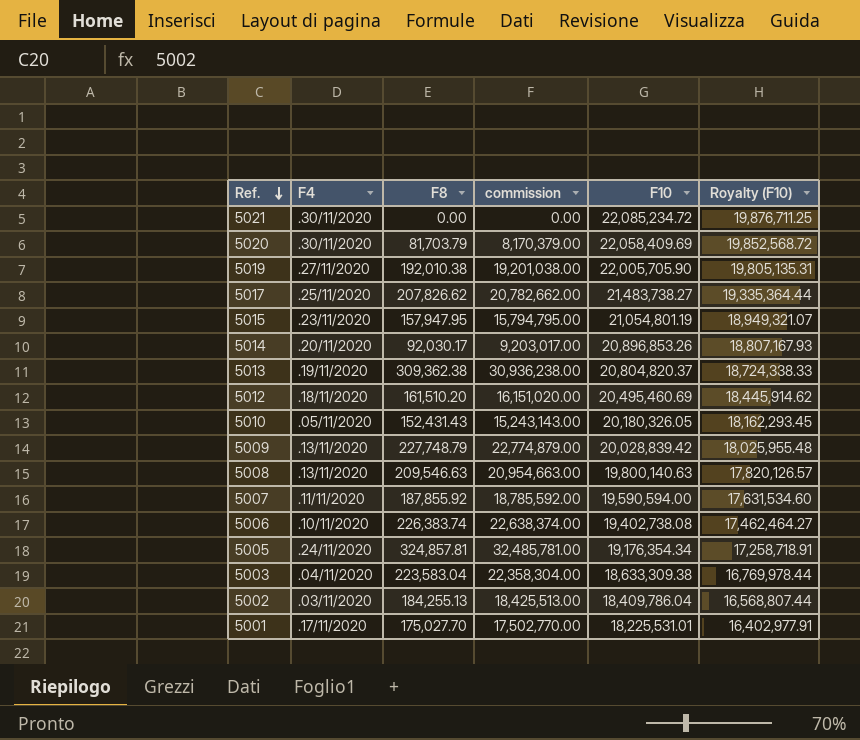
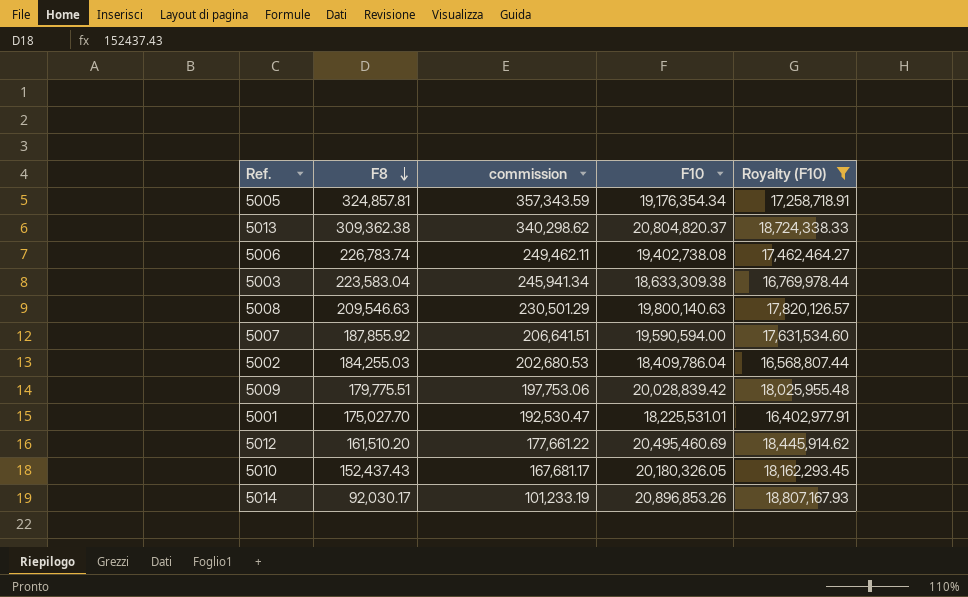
filter: none -> Royalty (F10) <= 18,807,167.93
row order: Ref. descending -> F8 descending
column F4 | position: 2 -> none
column commission | formula: [F8] * 100 -> [F8] * 1.1
5006 | F8: 226,383.74 -> 226,783.74
5002 | F8: 184,255.13 -> 184,255.03
5009 | F8: 227,748.79 -> 179,775.51
5010 | F8: 152,431.43 -> 152,437.43

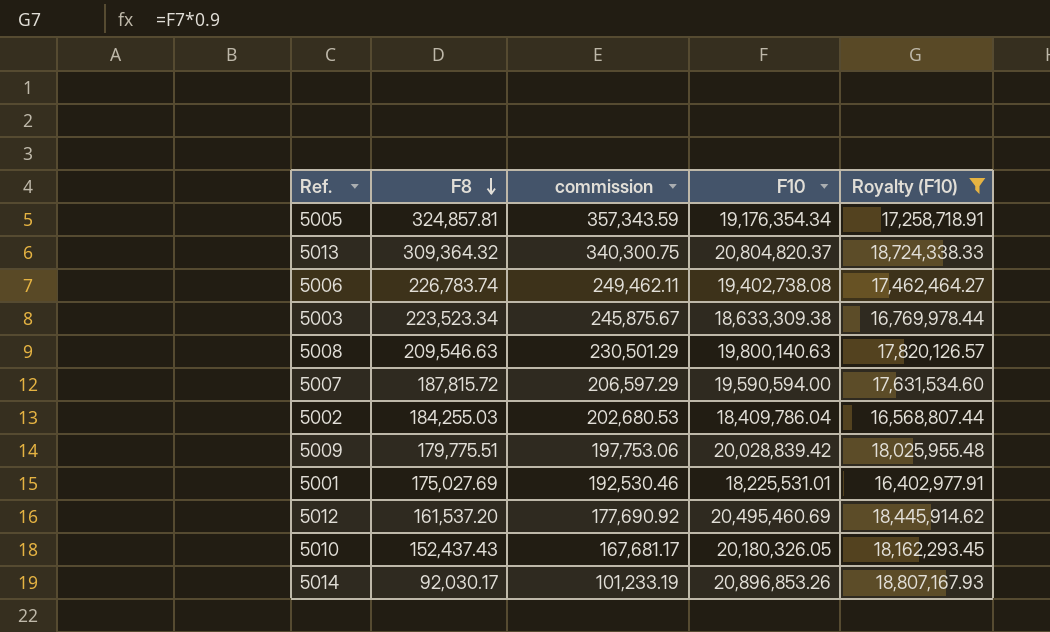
5013 | F8: 309,362.38 -> 309,364.32
5013 | commission: 340,298.62 -> 340,300.75
5003 | F8: 223,583.04 -> 223,523.34
5003 | commission: 245,941.34 -> 245,875.67
5007 | F8: 187,855.92 -> 187,815.72
5007 | commission: 206,641.51 -> 206,597.29
5001 | F8: 175,027.70 -> 175,027.69
5001 | commission: 192,530.47 -> 192,530.46
5012 | F8: 161,510.20 -> 161,537.20
5012 | commission: 177,661.22 -> 177,690.92

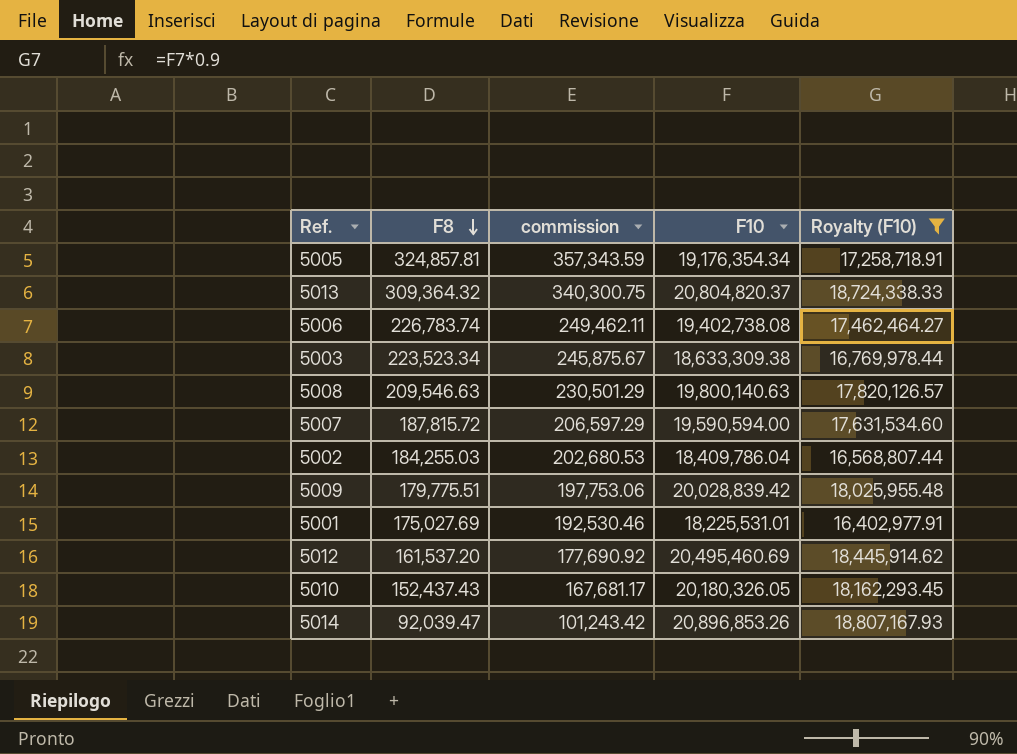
5014 | F8: 92,030.17 -> 92,039.47
5014 | commission: 101,233.19 -> 101,243.42

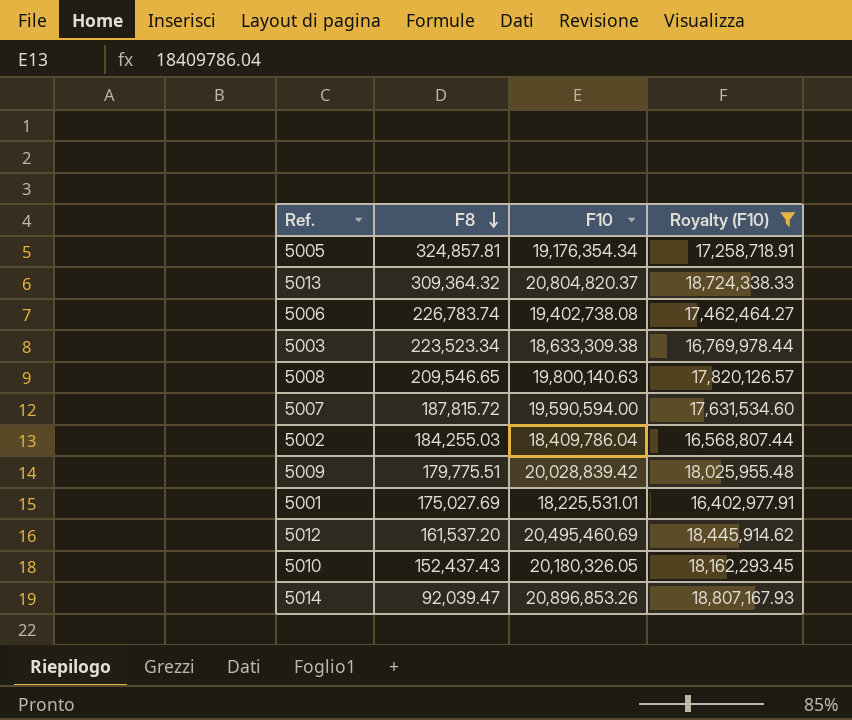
column commission | formula: [F8] * 1.1 -> none
5008 | F8: 209,546.63 -> 209,546.65

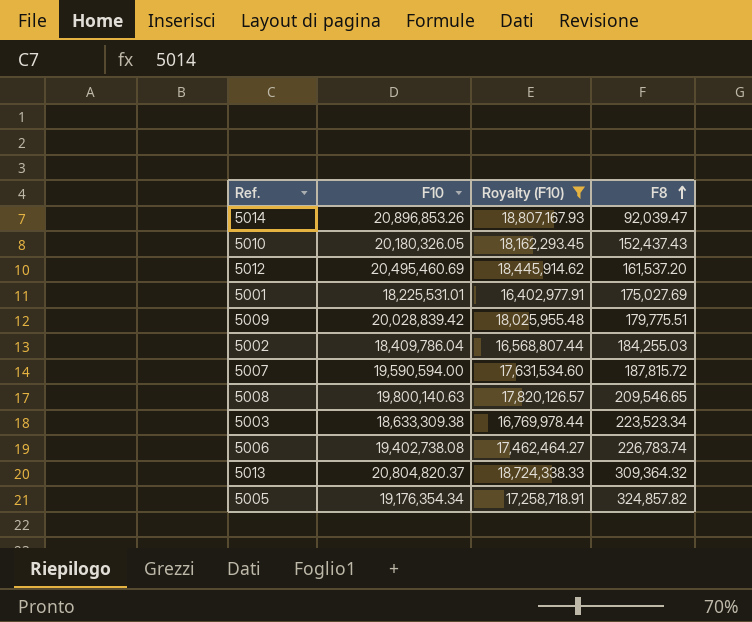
row order: F8 descending -> F8 ascending
column F8 | position: 2 -> 4
5005 | F8: 324,857.81 -> 324,857.82

